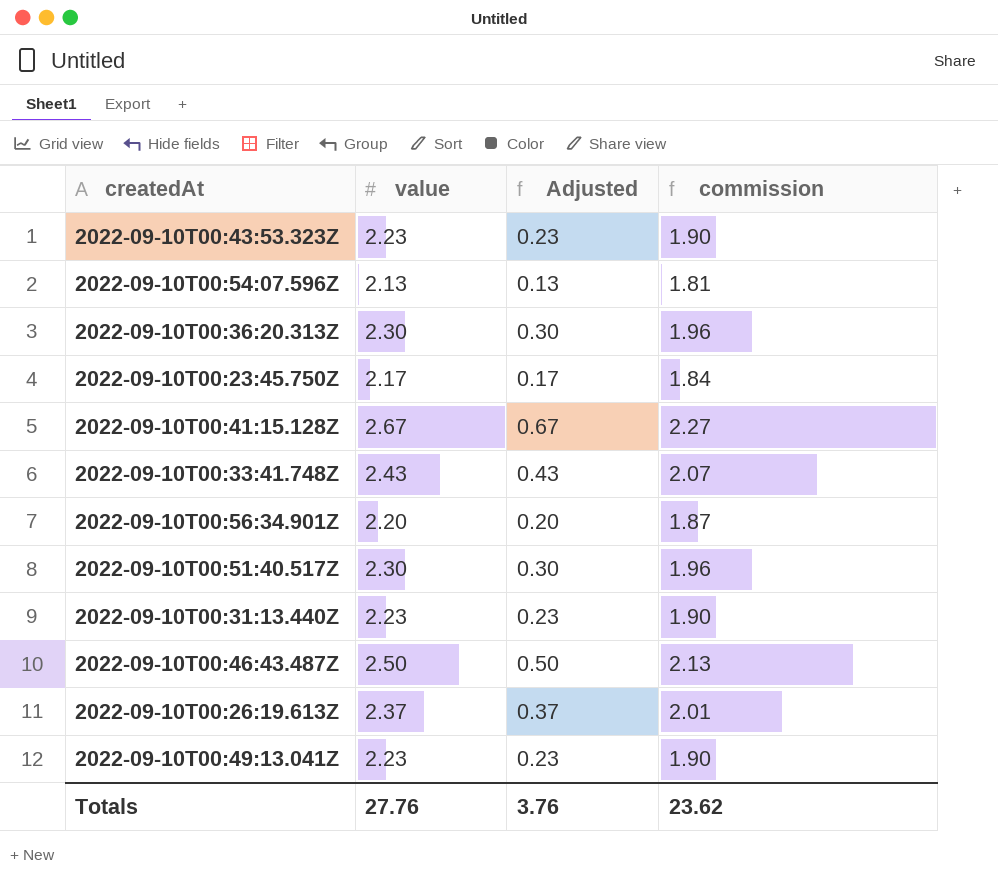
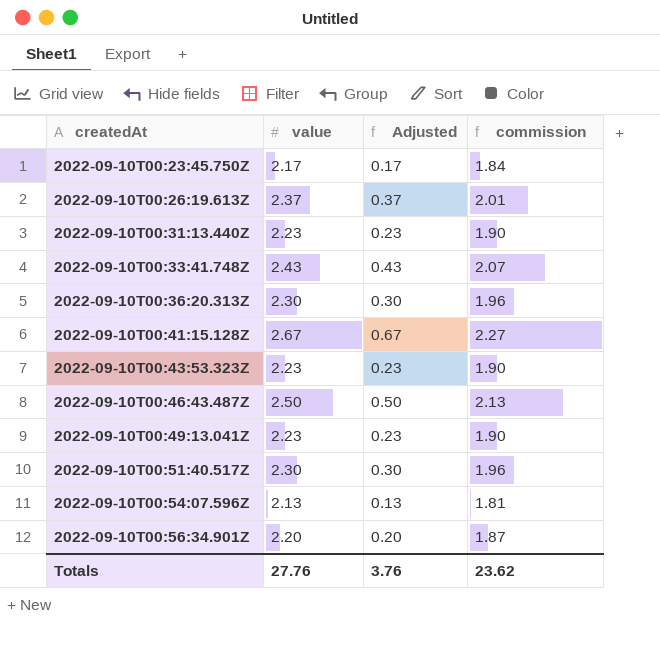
row order: none -> createdAt ascending

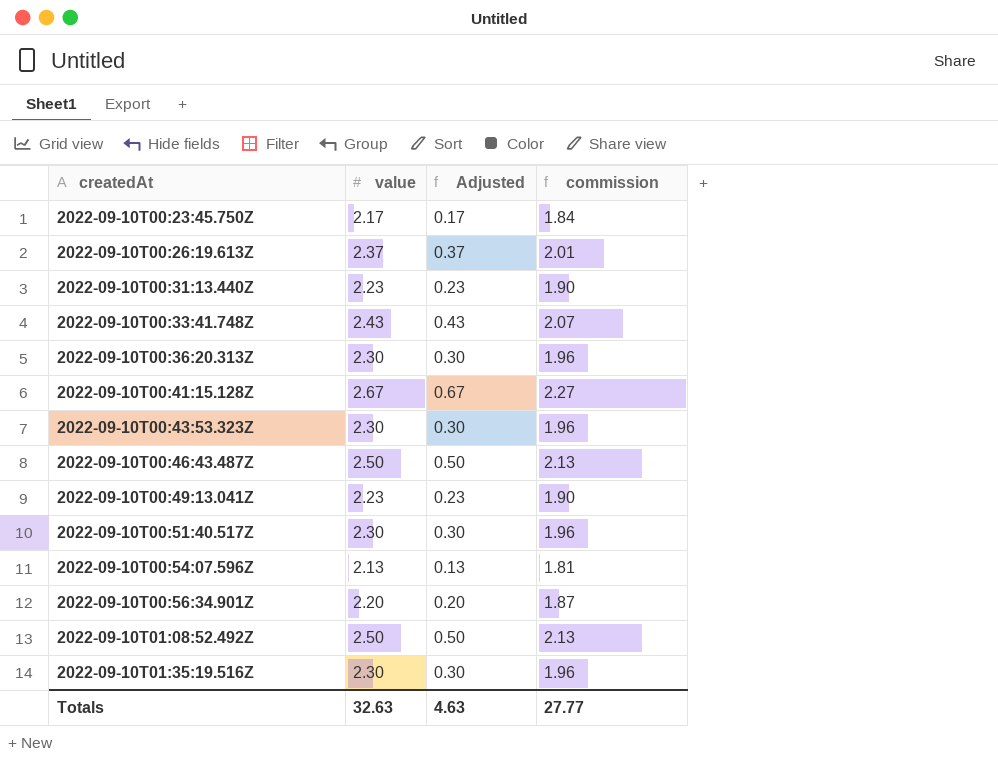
2022-09-10T00:43:53.323Z | value: 2.23 -> 2.30
2022-09-10T00:43:53.323Z | Adjusted: 0.23 -> 0.30
2022-09-10T00:43:53.323Z | commission: 1.90 -> 1.96
row 2022-09-10T01:08:52.492Z: none -> 2.50 | 0.50 | 2.13
row 2022-09-10T01:35:19.516Z: none -> 2.30 | 0.30 | 1.96
Totals | value: 27.76 -> 32.63
Totals | Adjusted: 3.76 -> 4.63
Totals | commission: 23.62 -> 27.77

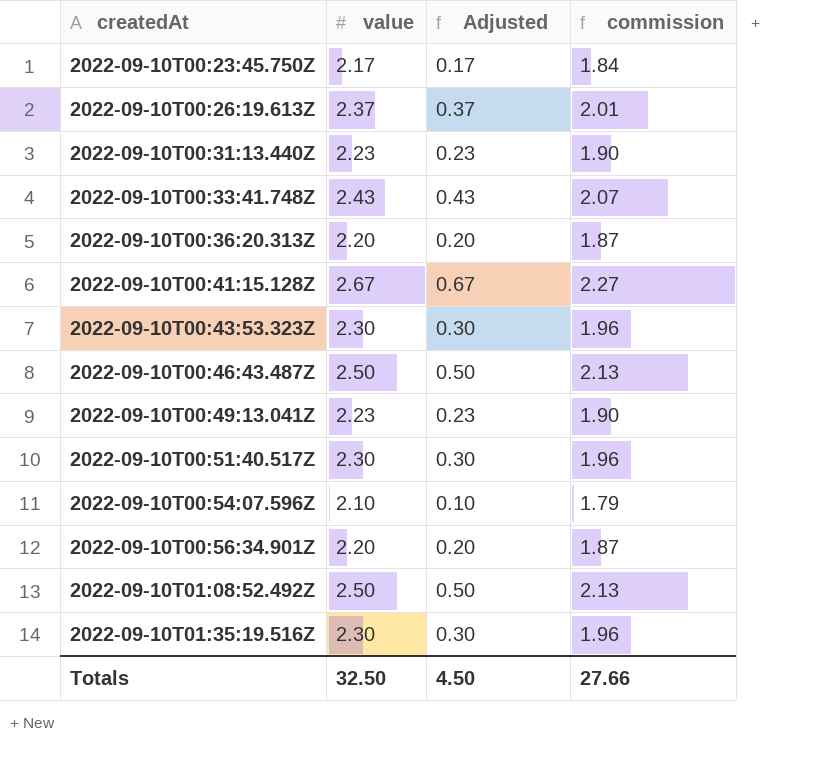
2022-09-10T00:36:20.313Z | value: 2.30 -> 2.20
2022-09-10T00:36:20.313Z | Adjusted: 0.30 -> 0.20
2022-09-10T00:36:20.313Z | commission: 1.96 -> 1.87
2022-09-10T00:54:07.596Z | value: 2.13 -> 2.10
2022-09-10T00:54:07.596Z | Adjusted: 0.13 -> 0.10
2022-09-10T00:54:07.596Z | commission: 1.81 -> 1.79
Totals | value: 32.63 -> 32.50
Totals | Adjusted: 4.63 -> 4.50
Totals | commission: 27.77 -> 27.66

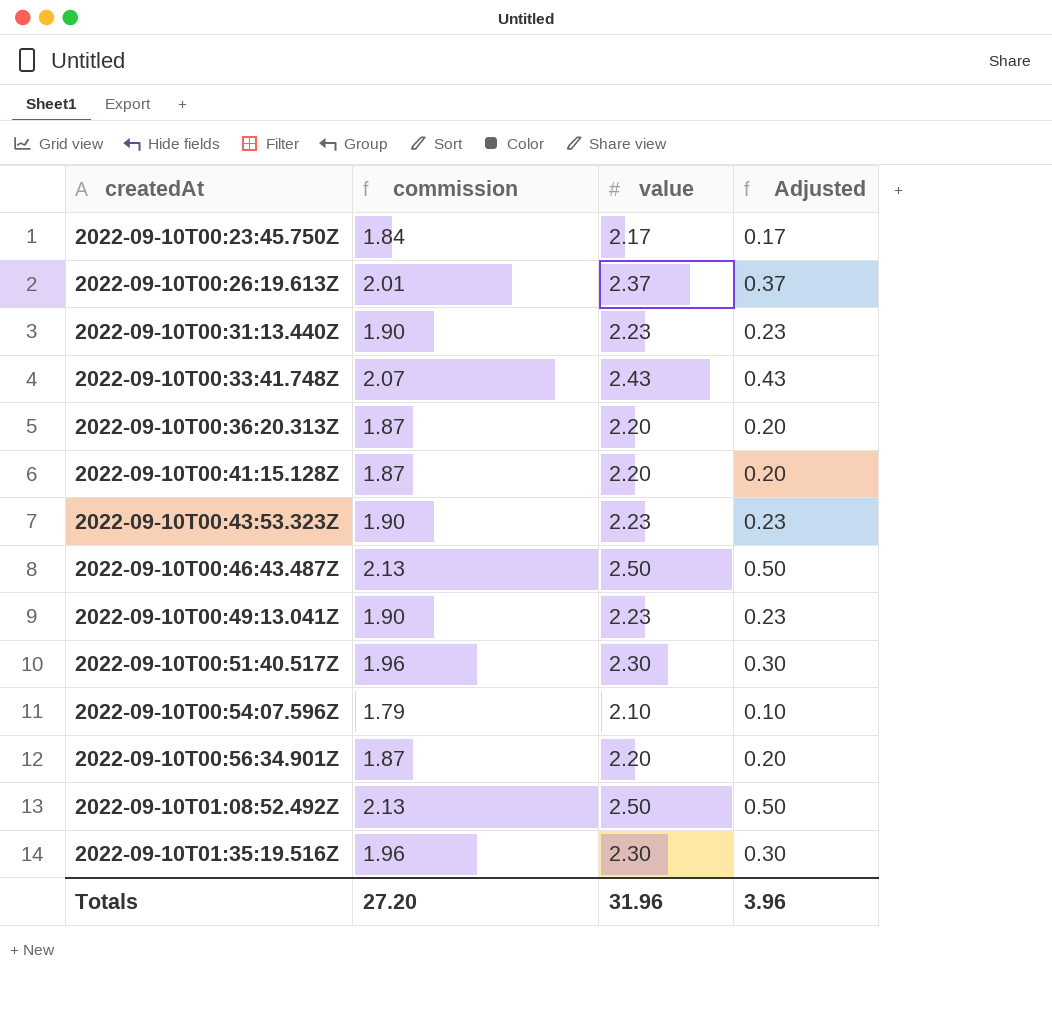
column commission | position: 4 -> 2
2022-09-10T00:41:15.128Z | commission: 2.27 -> 1.87
2022-09-10T00:41:15.128Z | value: 2.67 -> 2.20
2022-09-10T00:41:15.128Z | Adjusted: 0.67 -> 0.20
2022-09-10T00:43:53.323Z | commission: 1.96 -> 1.90
2022-09-10T00:43:53.323Z | value: 2.30 -> 2.23
2022-09-10T00:43:53.323Z | Adjusted: 0.30 -> 0.23
Totals | commission: 27.66 -> 27.20
Totals | value: 32.50 -> 31.96
Totals | Adjusted: 4.50 -> 3.96

